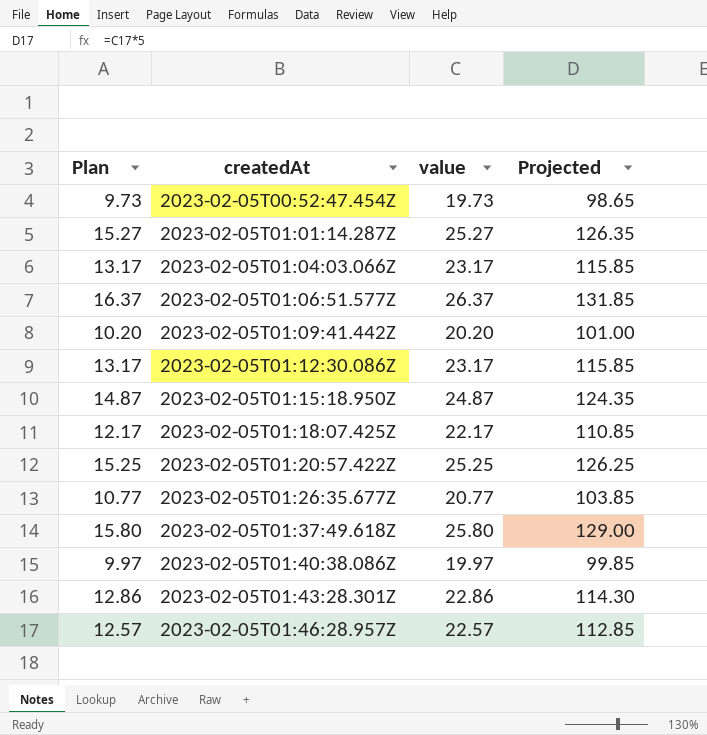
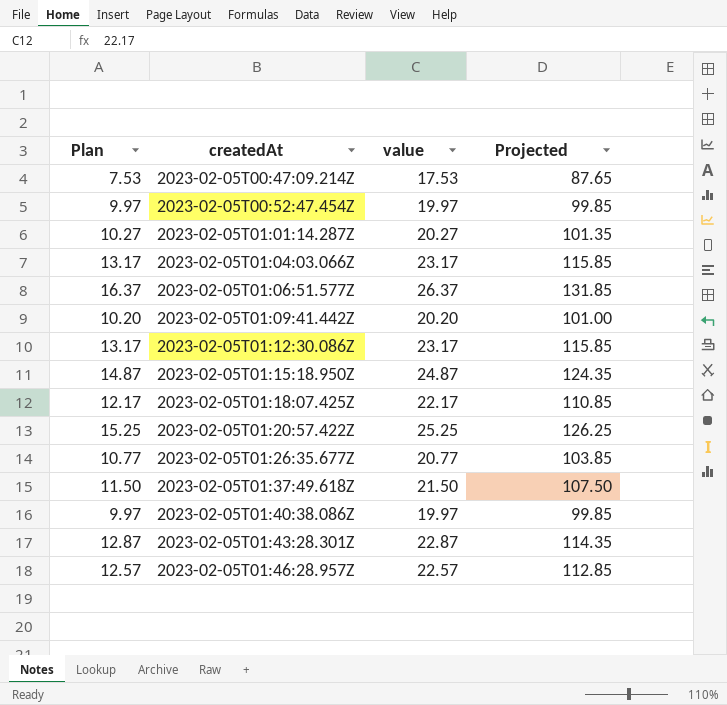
row 2023-02-05T00:47:09.214Z: none -> 7.53 | 17.53 | 87.65
2023-02-05T00:52:47.454Z | Plan: 9.73 -> 9.97
2023-02-05T00:52:47.454Z | value: 19.73 -> 19.97
2023-02-05T00:52:47.454Z | Projected: 98.65 -> 99.85
2023-02-05T01:01:14.287Z | Plan: 15.27 -> 10.27
2023-02-05T01:01:14.287Z | value: 25.27 -> 20.27
2023-02-05T01:01:14.287Z | Projected: 126.35 -> 101.35
2023-02-05T01:37:49.618Z | Plan: 15.80 -> 11.50
2023-02-05T01:37:49.618Z | value: 25.80 -> 21.50
2023-02-05T01:37:49.618Z | Projected: 129.00 -> 107.50
2023-02-05T01:43:28.301Z | Plan: 12.86 -> 12.87
2023-02-05T01:43:28.301Z | value: 22.86 -> 22.87
2023-02-05T01:43:28.301Z | Projected: 114.30 -> 114.35

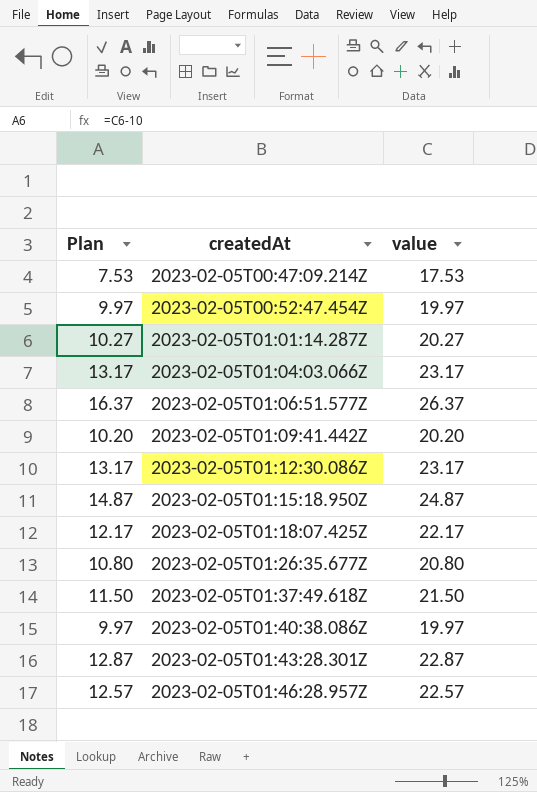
column Projected | formula: [value] * 5 -> none
row 2023-02-05T01:20:57.422Z: 15.25 | 25.25 | 126.25 -> none
2023-02-05T01:26:35.677Z | Plan: 10.77 -> 10.80
2023-02-05T01:26:35.677Z | value: 20.77 -> 20.80

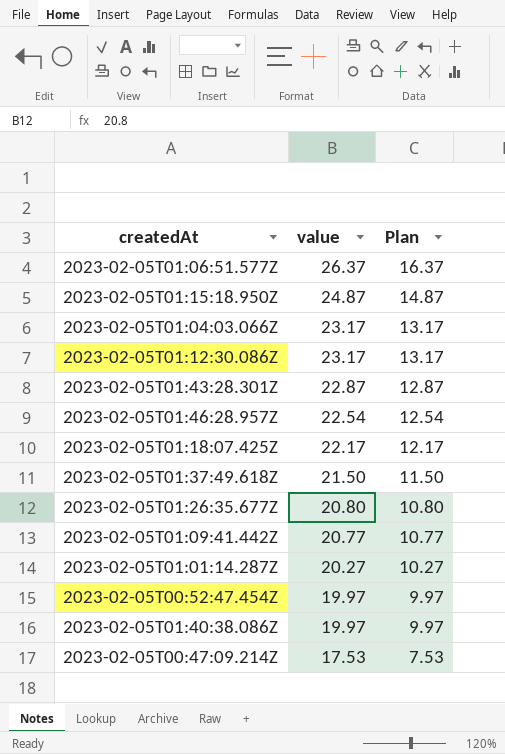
row order: createdAt ascending -> value descending
column Plan | position: 1 -> 3
2023-02-05T01:46:28.957Z | value: 22.57 -> 22.54
2023-02-05T01:46:28.957Z | Plan: 12.57 -> 12.54
2023-02-05T01:09:41.442Z | value: 20.20 -> 20.77
2023-02-05T01:09:41.442Z | Plan: 10.20 -> 10.77

